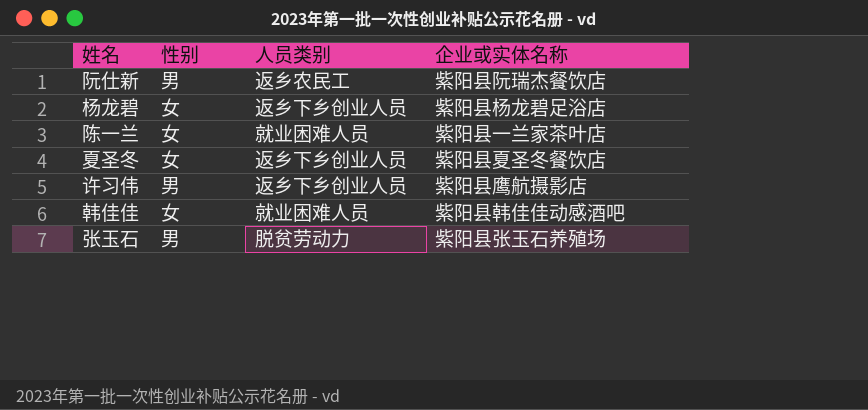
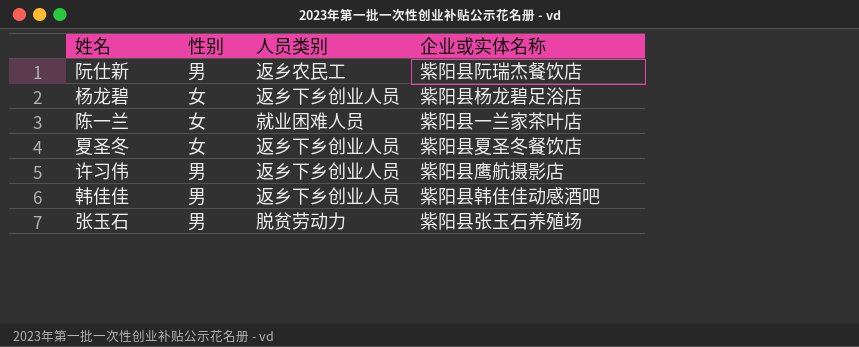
韩佳佳 | 性别: 女 -> 男
韩佳佳 | 人员类别: 就业困难人员 -> 返乡下乡创业人员

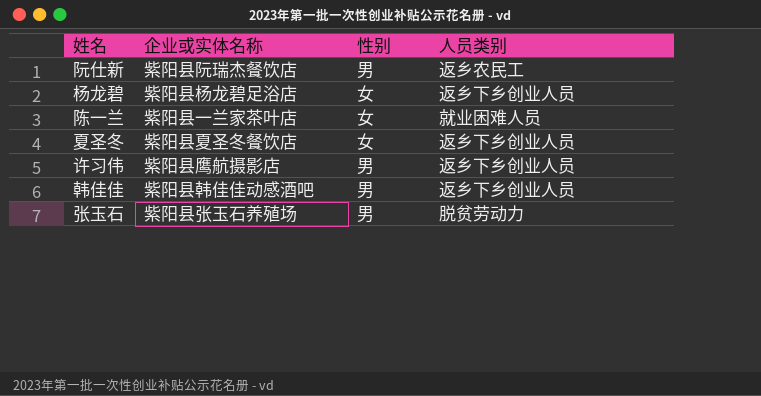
column 企业或实体名称 | position: 4 -> 2

